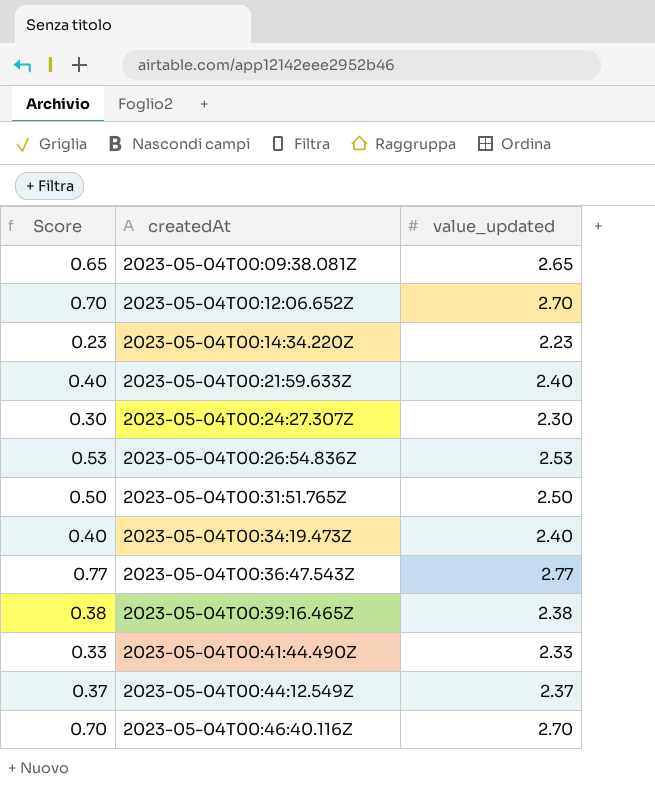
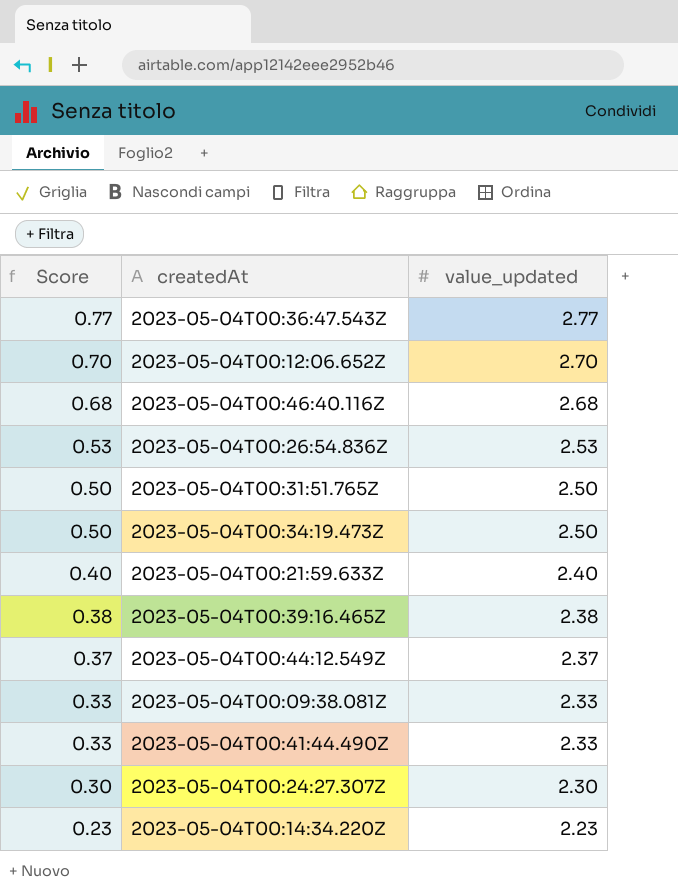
row order: createdAt ascending -> Score descending
2023-05-04T00:46:40.116Z | Score: 0.70 -> 0.68
2023-05-04T00:46:40.116Z | value_updated: 2.70 -> 2.68
2023-05-04T00:34:19.473Z | Score: 0.40 -> 0.50
2023-05-04T00:34:19.473Z | value_updated: 2.40 -> 2.50
2023-05-04T00:09:38.081Z | Score: 0.65 -> 0.33
2023-05-04T00:09:38.081Z | value_updated: 2.65 -> 2.33

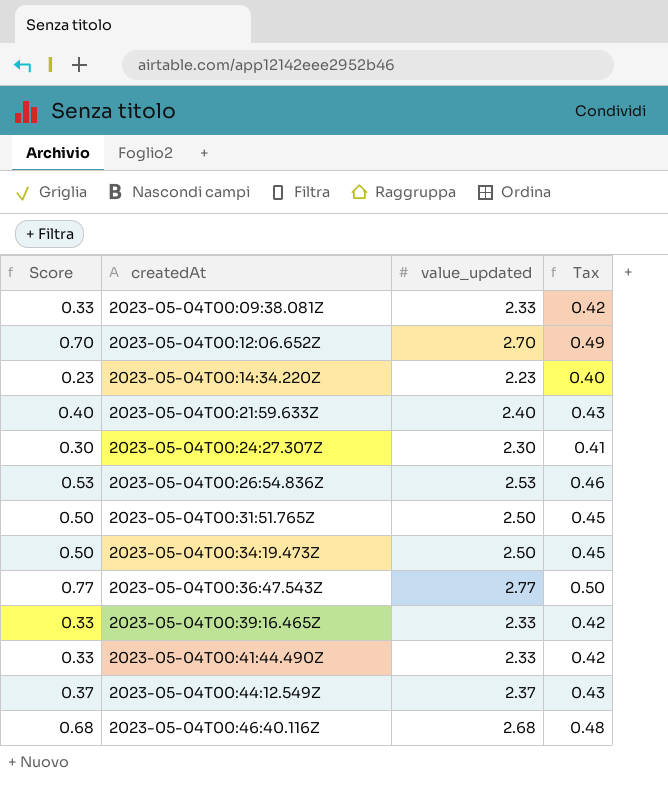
row order: Score descending -> createdAt ascending
column Tax | formula: none -> [value_updated] * 0.18
2023-05-04T00:39:16.465Z | Score: 0.38 -> 0.33
2023-05-04T00:39:16.465Z | value_updated: 2.38 -> 2.33

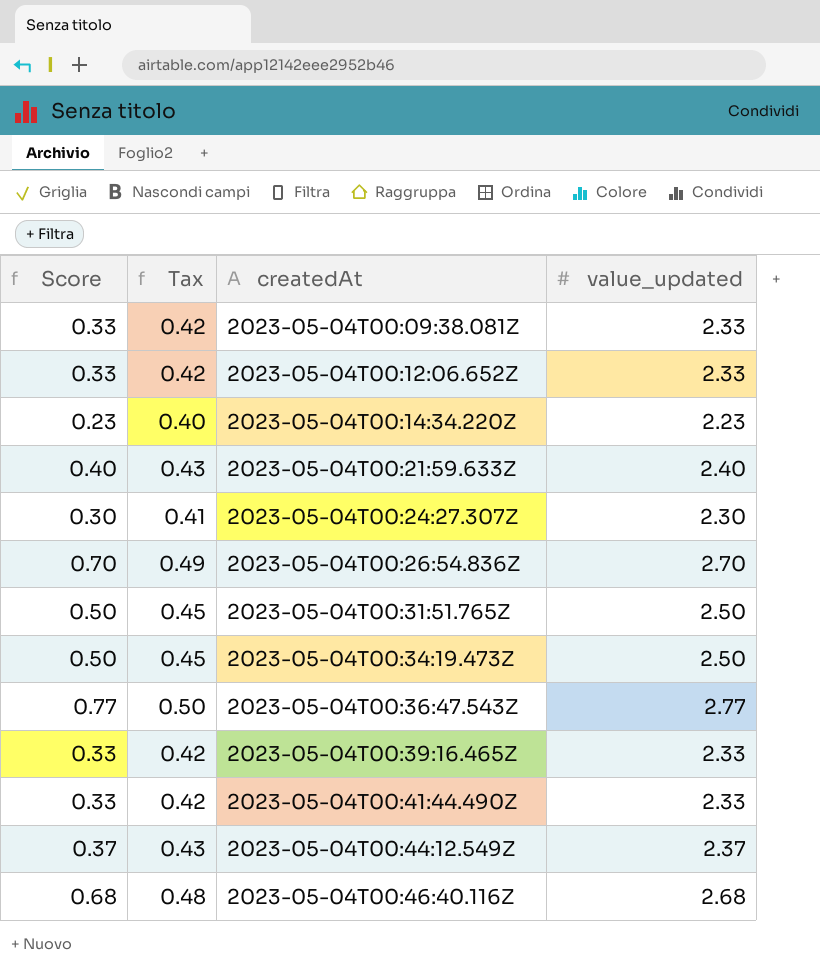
column Tax | position: 4 -> 2
2023-05-04T00:12:06.652Z | Score: 0.70 -> 0.33
2023-05-04T00:12:06.652Z | Tax: 0.49 -> 0.42
2023-05-04T00:12:06.652Z | value_updated: 2.70 -> 2.33
2023-05-04T00:26:54.836Z | Score: 0.53 -> 0.70
2023-05-04T00:26:54.836Z | Tax: 0.46 -> 0.49
2023-05-04T00:26:54.836Z | value_updated: 2.53 -> 2.70

